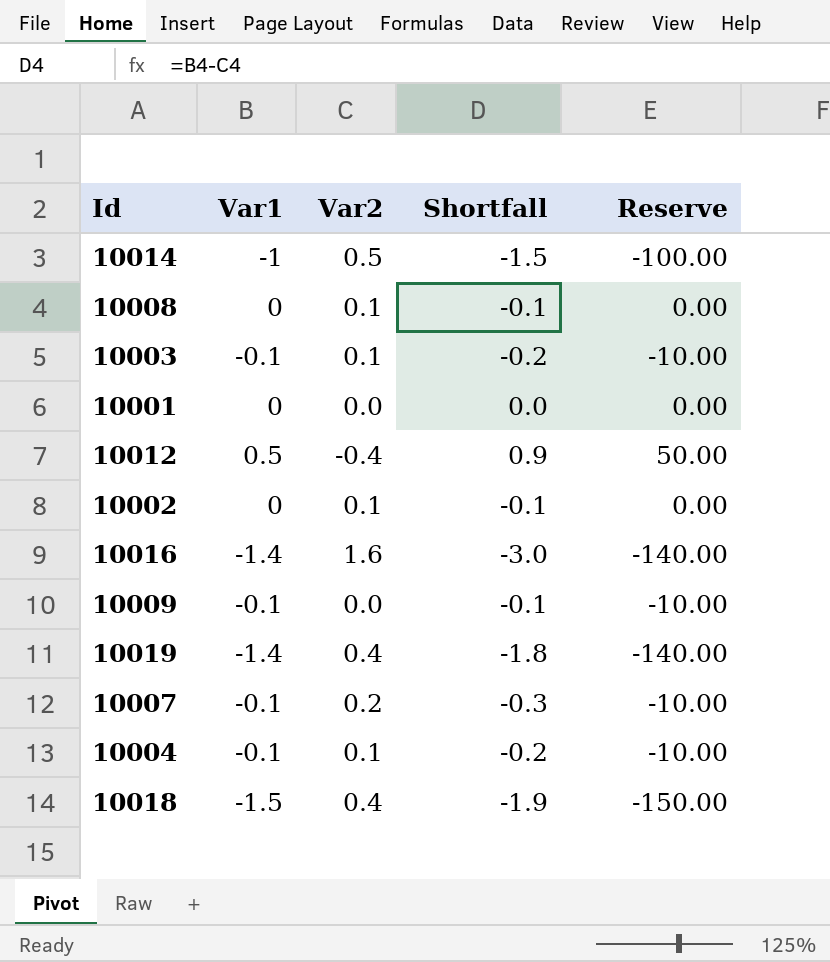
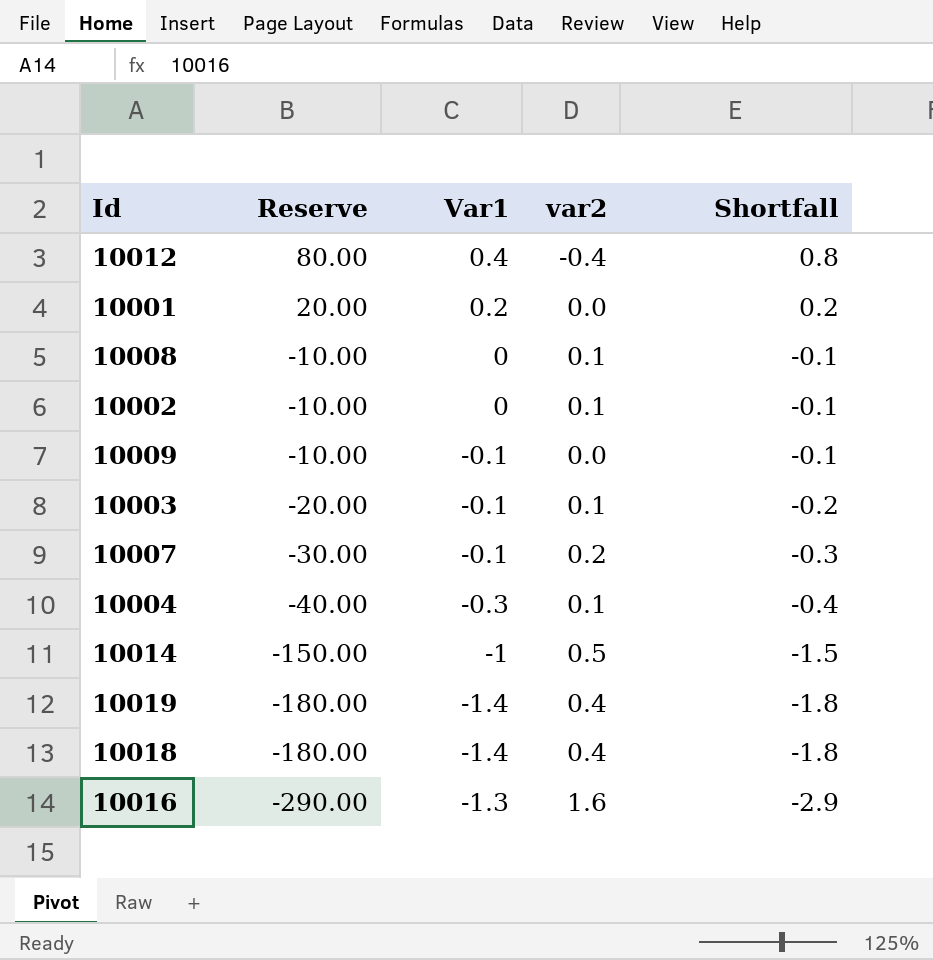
row order: none -> Reserve descending
column Reserve | formula: [Var1] * 100 -> [Shortfall] * 100
column Reserve | position: 5 -> 2
column name: Var2 -> var2
10012 | Var1: 0.5 -> 0.4
10012 | Shortfall: 0.9 -> 0.8
10001 | Var1: 0 -> 0.2
10001 | Shortfall: 0.0 -> 0.2
10004 | Var1: -0.1 -> -0.3
10004 | Shortfall: -0.2 -> -0.4
10018 | Var1: -1.5 -> -1.4
10018 | Shortfall: -1.9 -> -1.8
10016 | Var1: -1.4 -> -1.3
10016 | Shortfall: -3.0 -> -2.9

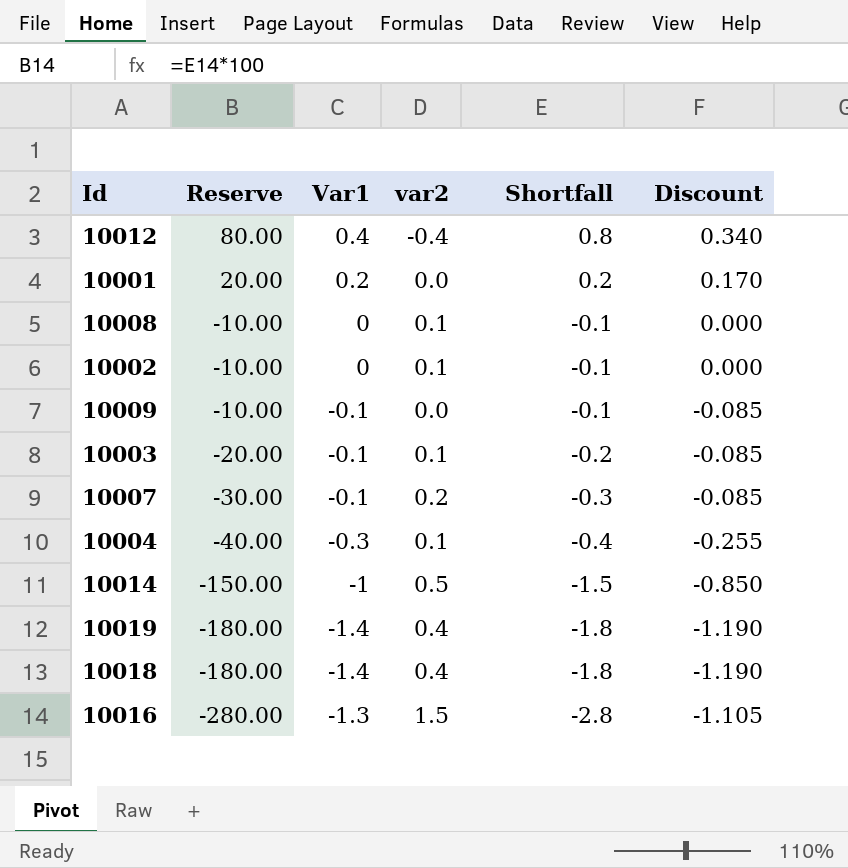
column Discount | formula: none -> [Var1] * 0.85
10016 | Reserve: -290.00 -> -280.00
10016 | var2: 1.6 -> 1.5
10016 | Shortfall: -2.9 -> -2.8

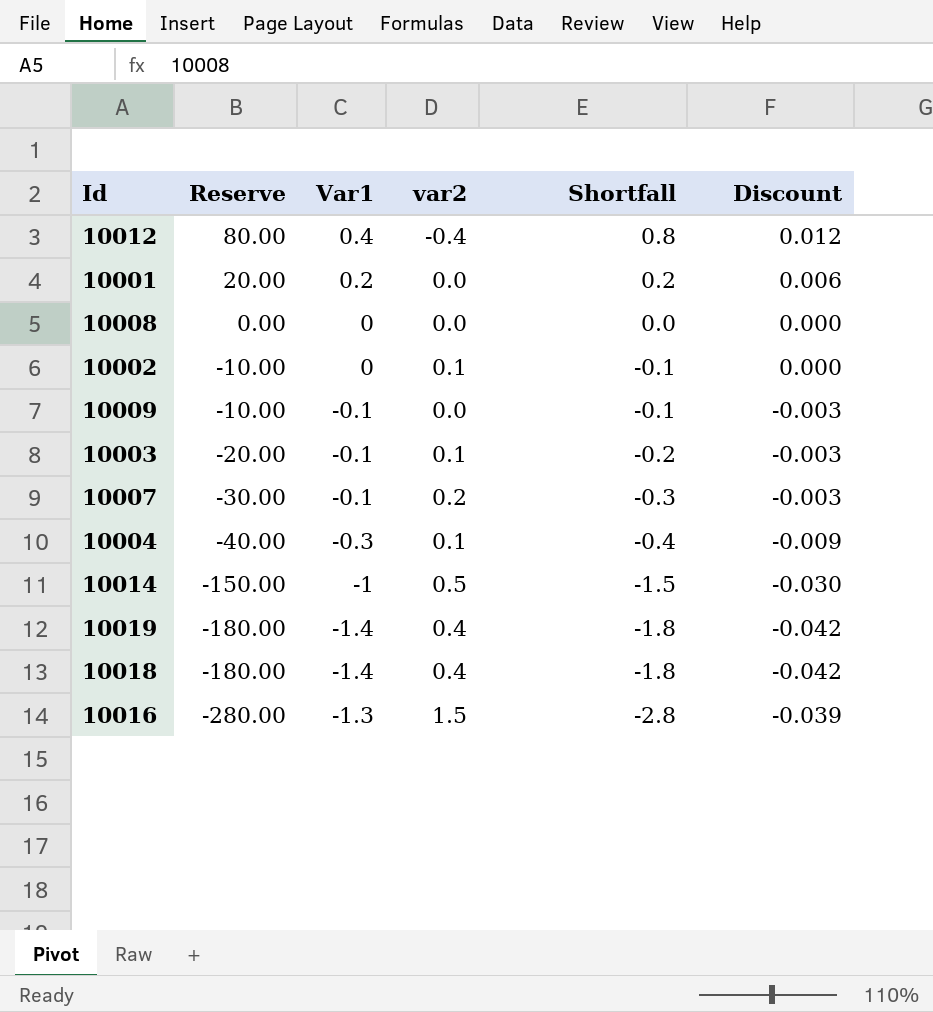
column Discount | formula: [Var1] * 0.85 -> [Var1] * 0.03
10008 | Reserve: -10.00 -> 0.00
10008 | var2: 0.1 -> 0.0
10008 | Shortfall: -0.1 -> 0.0

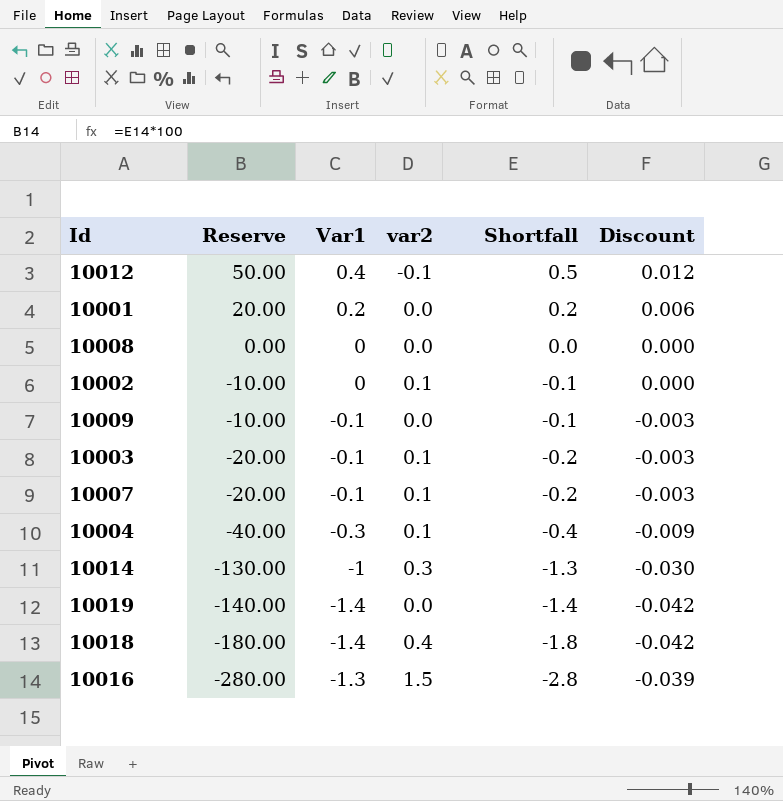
10012 | Reserve: 80.00 -> 50.00
10012 | var2: -0.4 -> -0.1
10012 | Shortfall: 0.8 -> 0.5
10007 | Reserve: -30.00 -> -20.00
10007 | var2: 0.2 -> 0.1
10007 | Shortfall: -0.3 -> -0.2
10014 | Reserve: -150.00 -> -130.00
10014 | var2: 0.5 -> 0.3
10014 | Shortfall: -1.5 -> -1.3
10019 | Reserve: -180.00 -> -140.00
10019 | var2: 0.4 -> 0.0
10019 | Shortfall: -1.8 -> -1.4

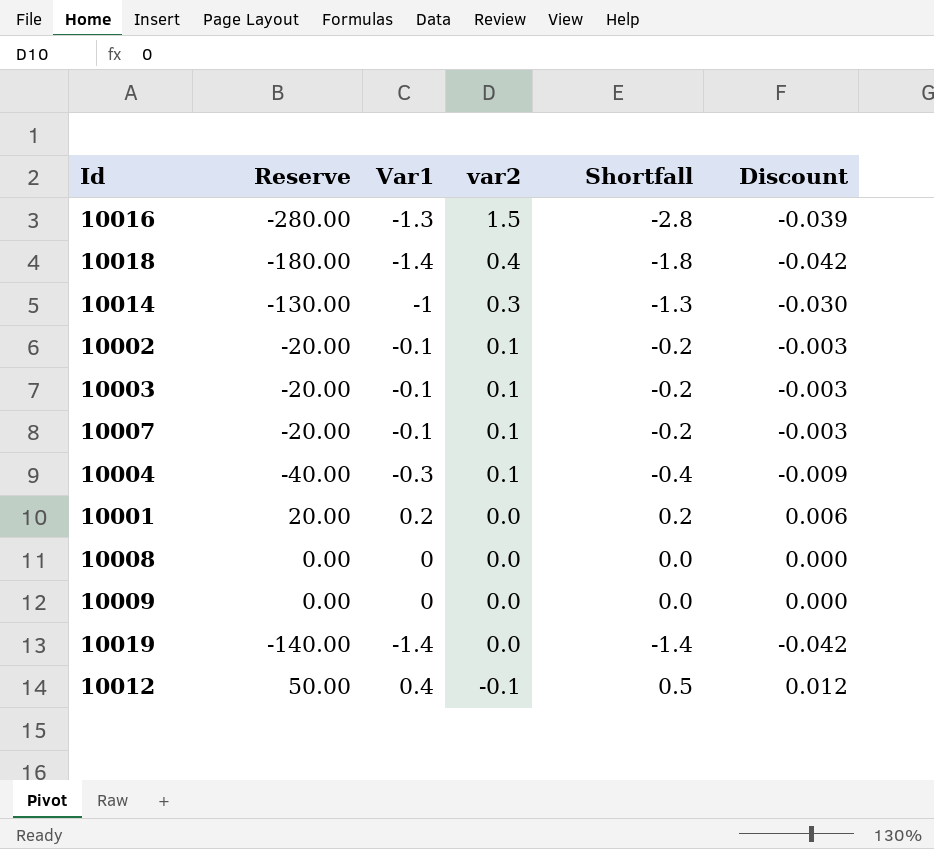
row order: Reserve descending -> var2 descending
10002 | Reserve: -10.00 -> -20.00
10002 | Var1: 0 -> -0.1
10002 | Shortfall: -0.1 -> -0.2
10002 | Discount: 0.000 -> -0.003
10009 | Reserve: -10.00 -> 0.00
10009 | Var1: -0.1 -> 0
10009 | Shortfall: -0.1 -> 0.0
10009 | Discount: -0.003 -> 0.000

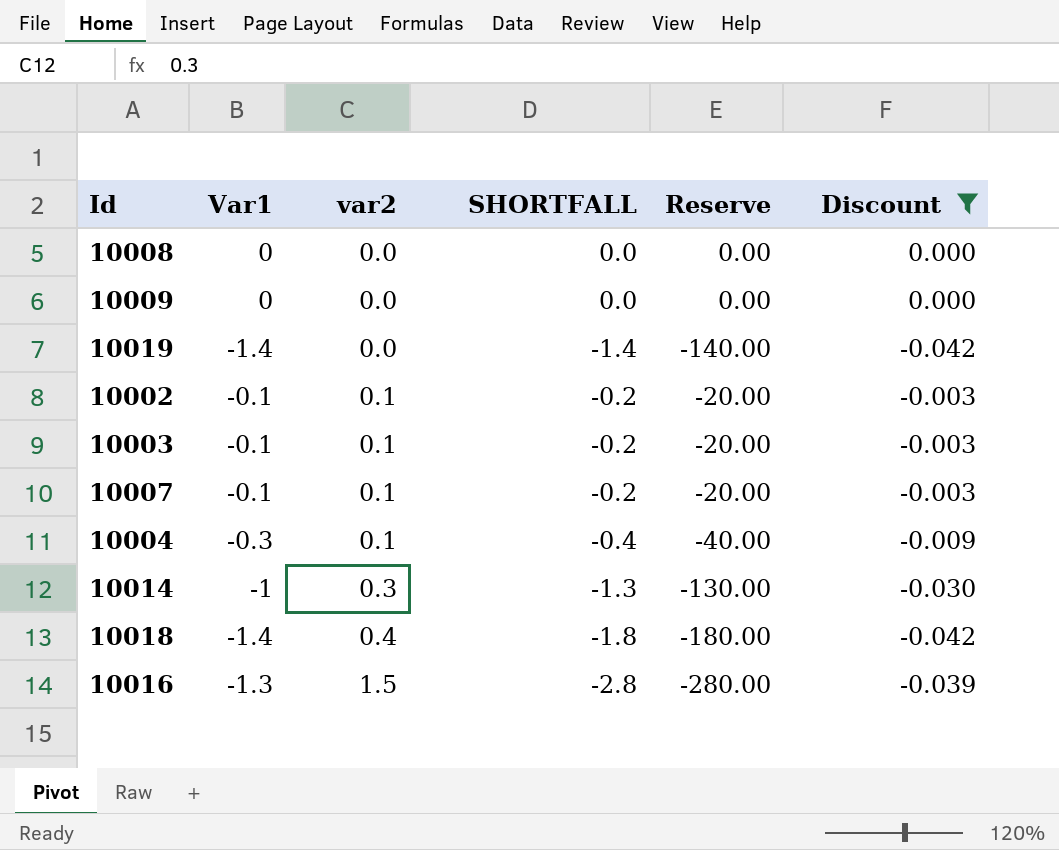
filter: none -> Discount <= 0.000
row order: var2 descending -> var2 ascending
column name: Shortfall -> SHORTFALL
column Reserve | position: 2 -> 5

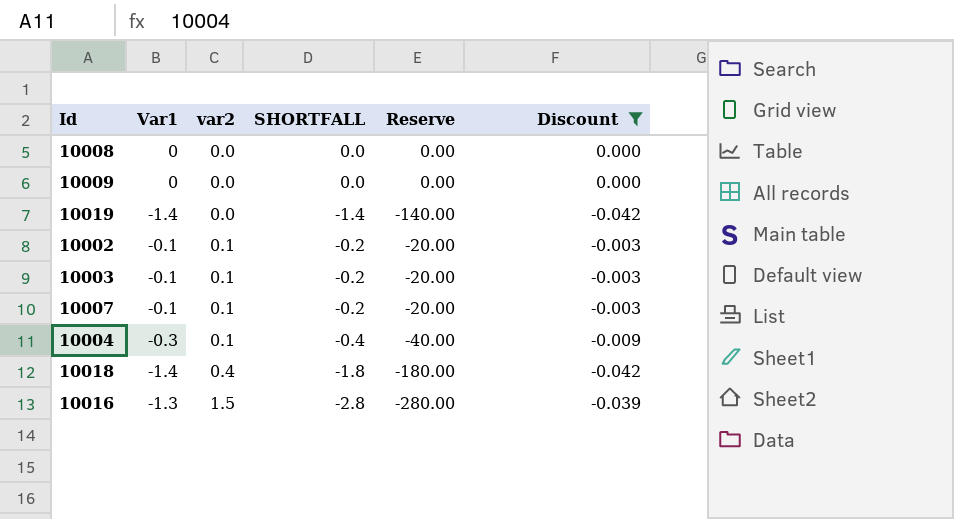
row 10014: -1 | 0.3 | -1.3 | -130.00 | -0.030 -> none

